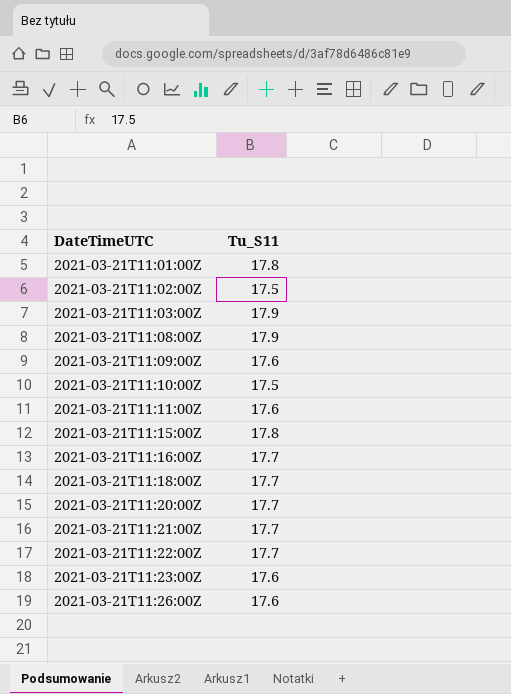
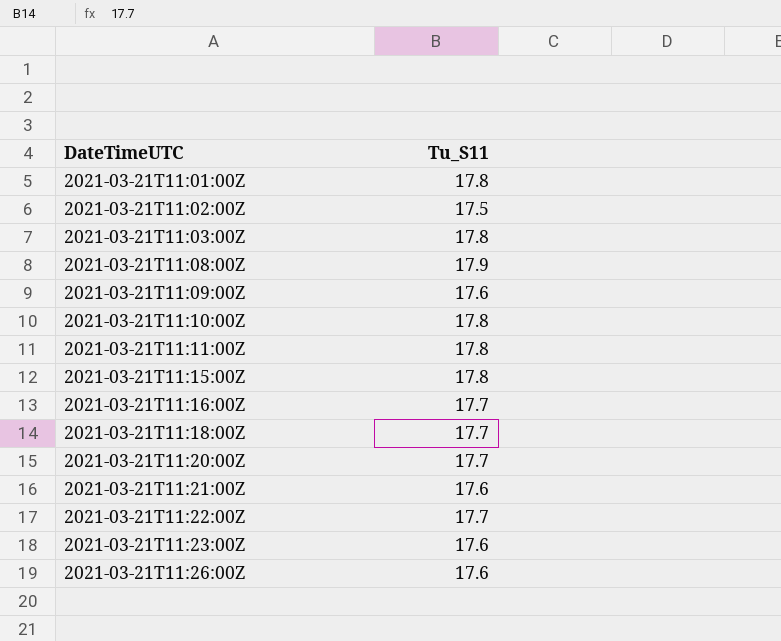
2021-03-21T11:03:00Z | Tu_S11: 17.9 -> 17.8
2021-03-21T11:10:00Z | Tu_S11: 17.5 -> 17.8
2021-03-21T11:11:00Z | Tu_S11: 17.6 -> 17.8
2021-03-21T11:21:00Z | Tu_S11: 17.7 -> 17.6

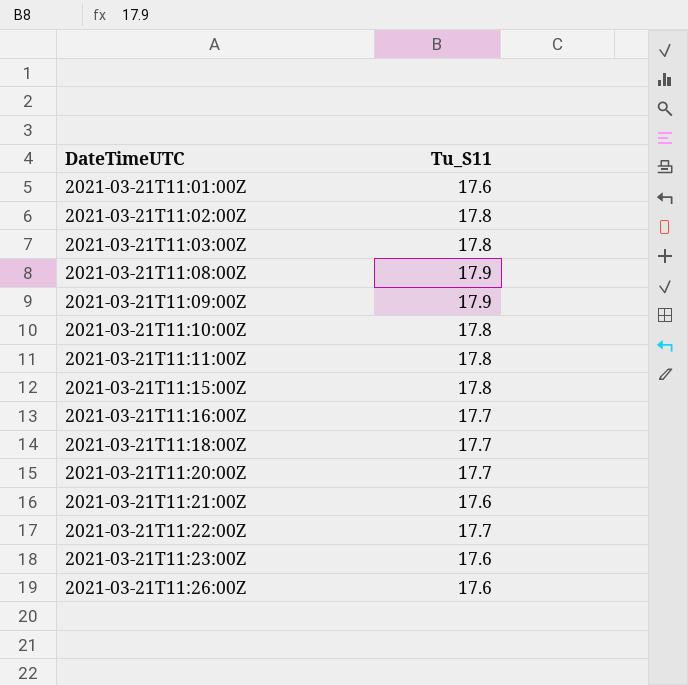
2021-03-21T11:01:00Z | Tu_S11: 17.8 -> 17.6
2021-03-21T11:02:00Z | Tu_S11: 17.5 -> 17.8
2021-03-21T11:09:00Z | Tu_S11: 17.6 -> 17.9

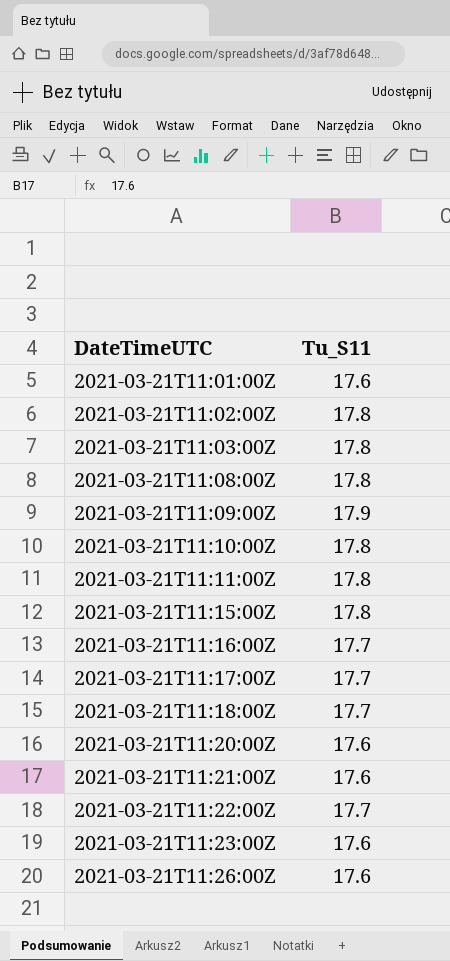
2021-03-21T11:08:00Z | Tu_S11: 17.9 -> 17.8
row 2021-03-21T11:17:00Z: none -> 17.7
2021-03-21T11:20:00Z | Tu_S11: 17.7 -> 17.6

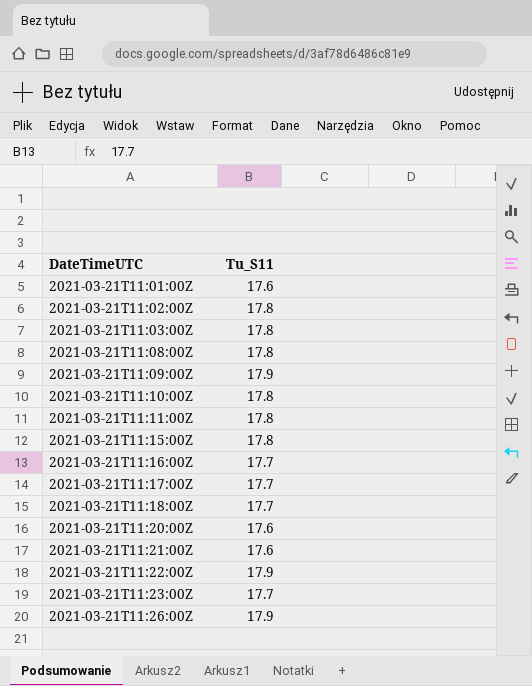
2021-03-21T11:22:00Z | Tu_S11: 17.7 -> 17.9
2021-03-21T11:23:00Z | Tu_S11: 17.6 -> 17.7
2021-03-21T11:26:00Z | Tu_S11: 17.6 -> 17.9

